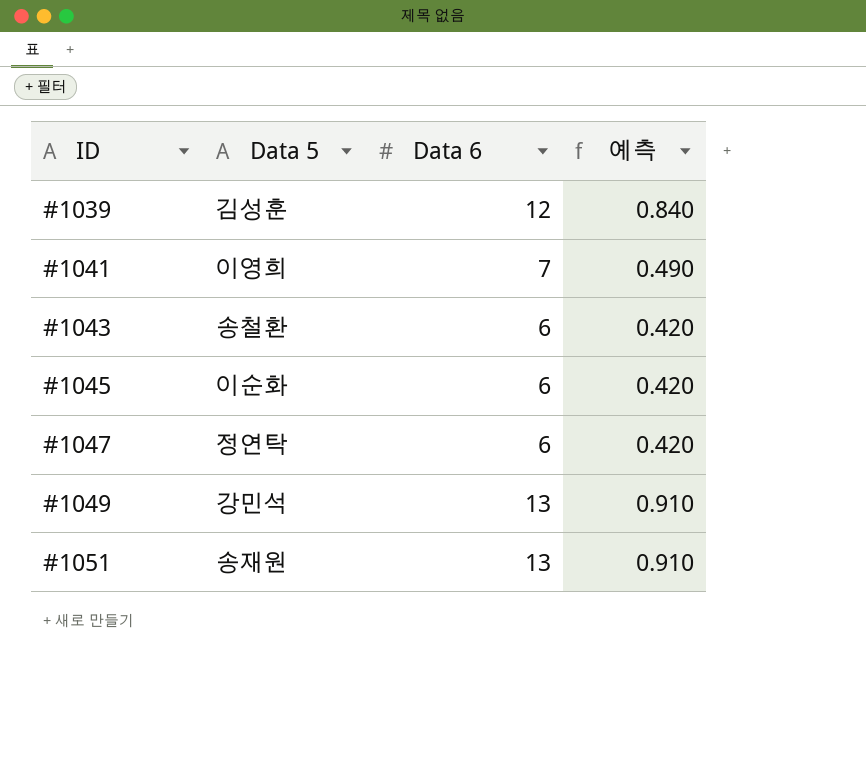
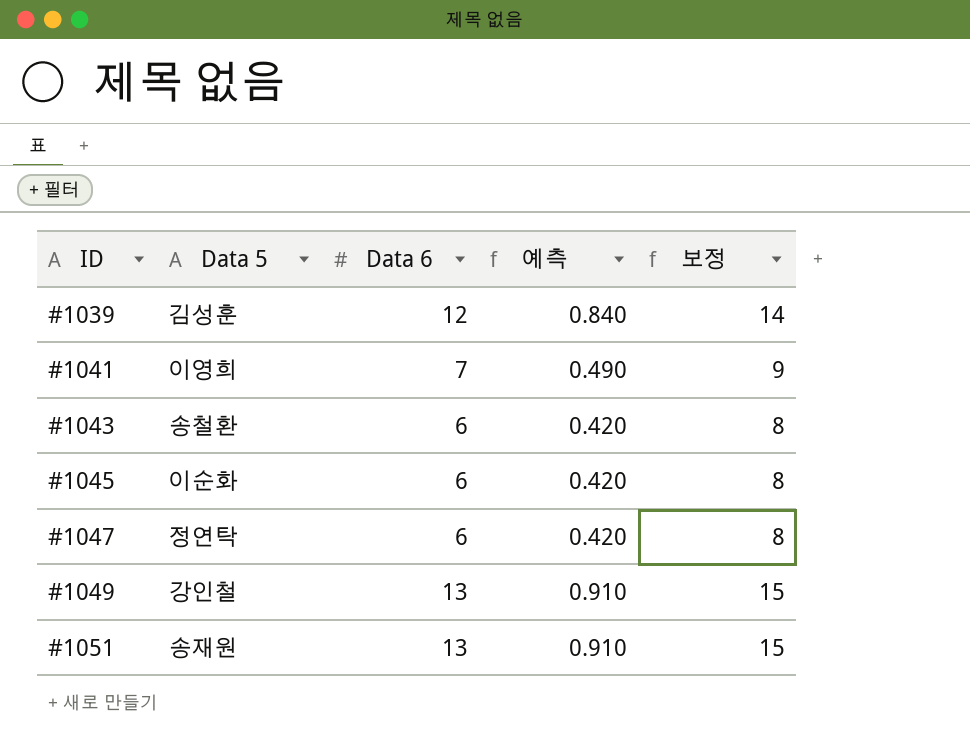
column 보정 | formula: none -> [Data 6] + 2
#1049 | Data 5: 강민석 -> 강인철

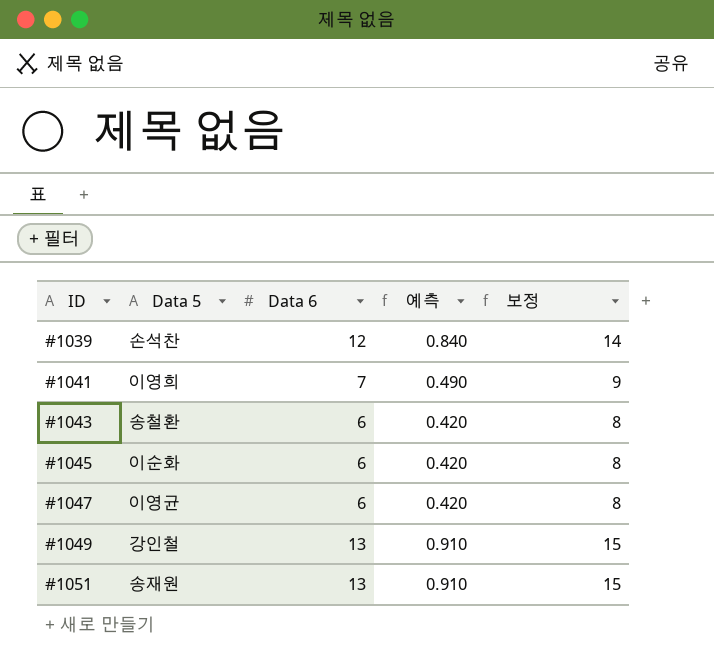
#1039 | Data 5: 김성훈 -> 손석찬
#1047 | Data 5: 정연탁 -> 이영균

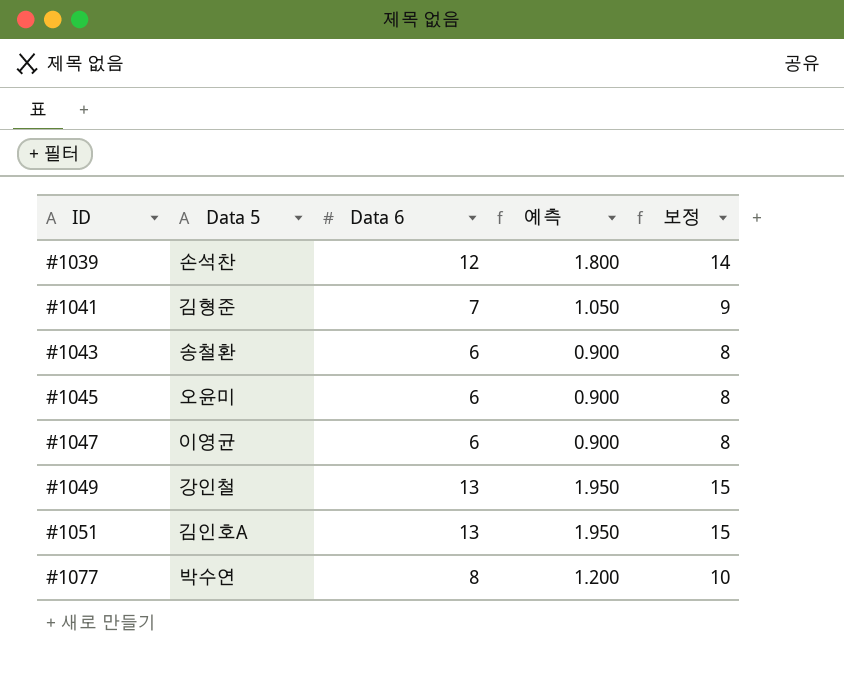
column 예측 | formula: [Data 6] * 0.07 -> [Data 6] * 0.15
#1041 | Data 5: 이영희 -> 김형준
#1045 | Data 5: 이순화 -> 오윤미
#1051 | Data 5: 송재원 -> 김인호A
row #1077: none -> 박수연 | 8 | 1.200 | 10

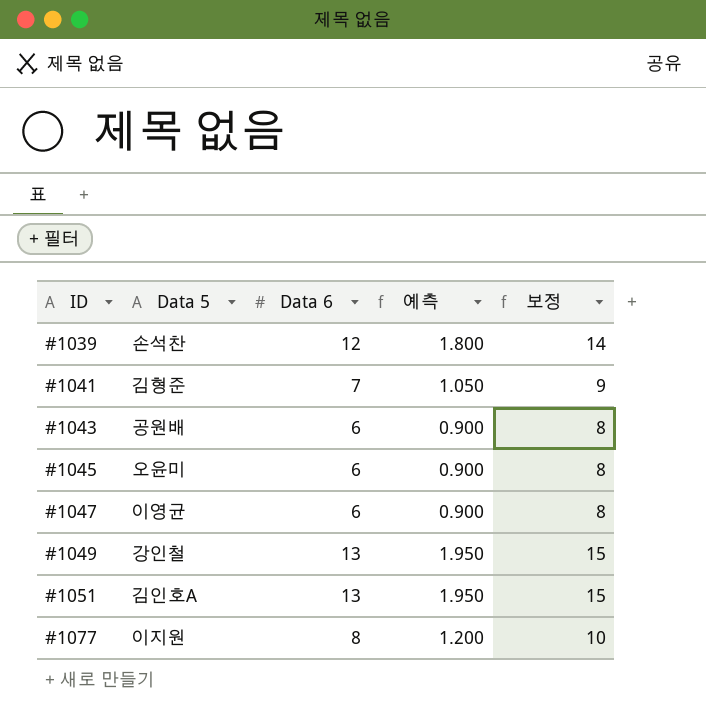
#1043 | Data 5: 송철환 -> 공원배
#1077 | Data 5: 박수연 -> 이지원

